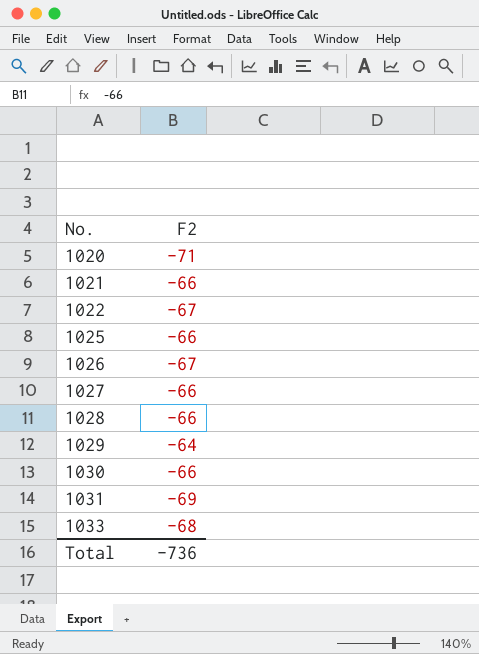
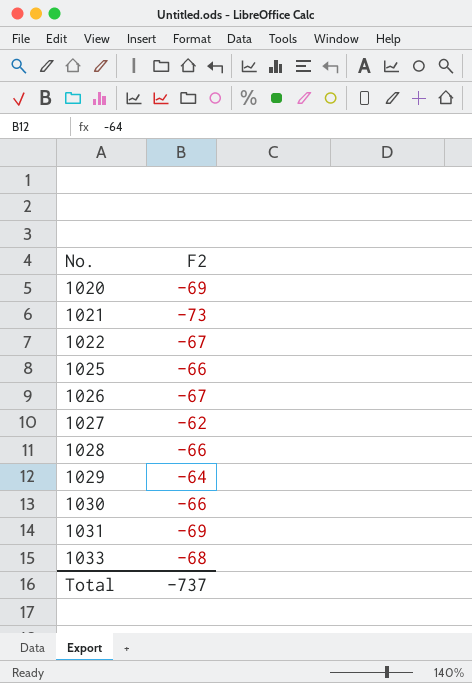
1020 | F2: -71 -> -69
1021 | F2: -66 -> -73
1027 | F2: -66 -> -62
Total | F2: -736 -> -737

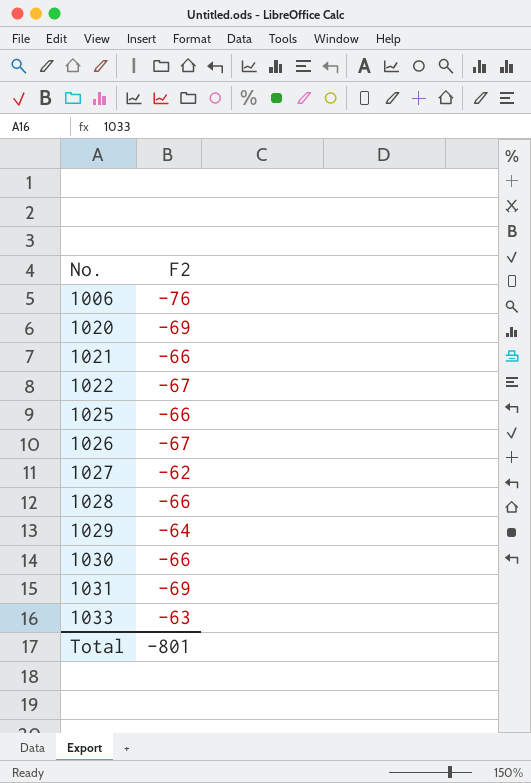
row 1006: none -> -76
1021 | F2: -73 -> -66
1033 | F2: -68 -> -63
Total | F2: -737 -> -801

